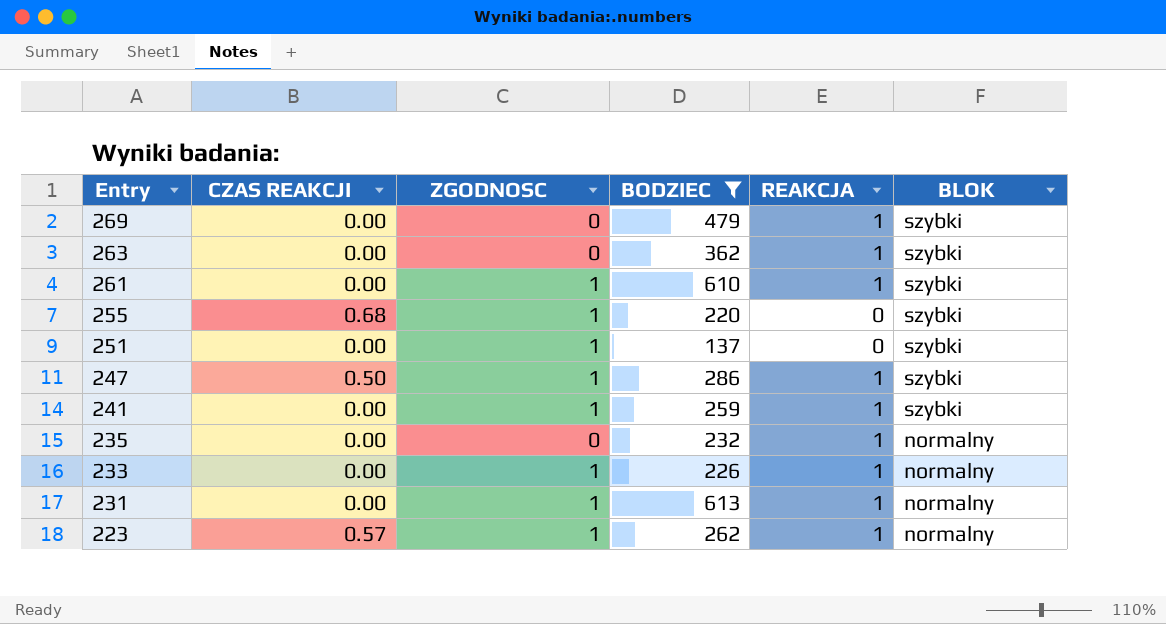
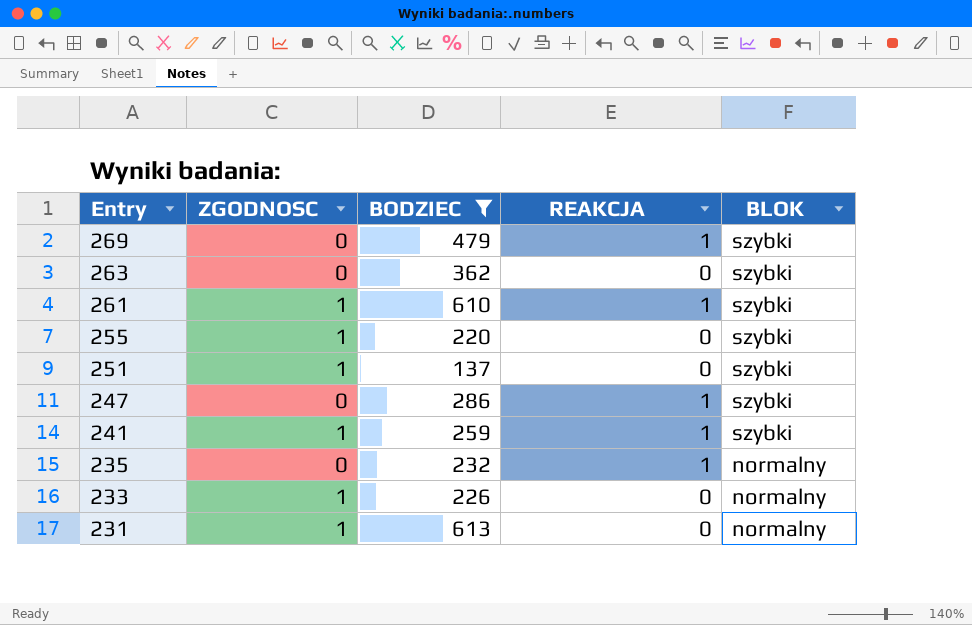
column CZAS REAKCJI | position: 2 -> none
row 223: 0.57 | 1 | 262 | 1 | normalny -> none
263 | REAKCJA: 1 -> 0
247 | ZGODNOSC: 1 -> 0
233 | REAKCJA: 1 -> 0
231 | REAKCJA: 1 -> 0

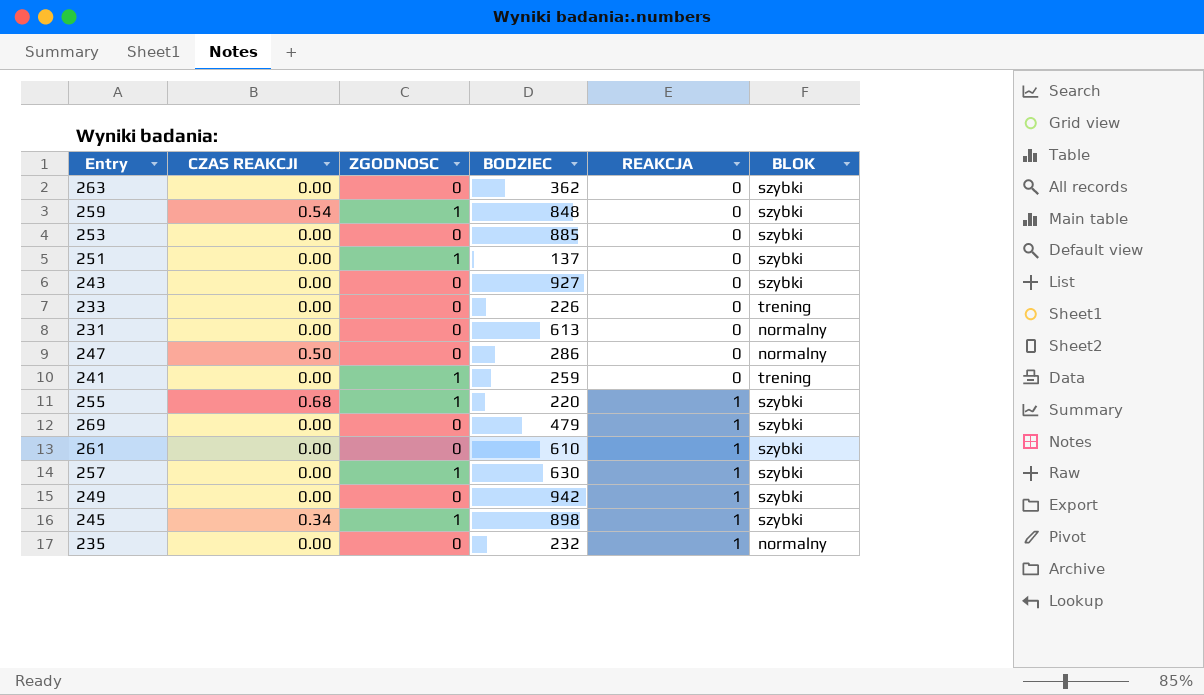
filter: BODZIEC <= 613 -> none
row order: Entry descending -> REAKCJA ascending
column CZAS REAKCJI | position: none -> 2
233 | ZGODNOSC: 1 -> 0
233 | BLOK: normalny -> trening
231 | ZGODNOSC: 1 -> 0
247 | REAKCJA: 1 -> 0
247 | BLOK: szybki -> normalny
241 | REAKCJA: 1 -> 0
241 | BLOK: szybki -> trening
255 | REAKCJA: 0 -> 1
261 | ZGODNOSC: 1 -> 0

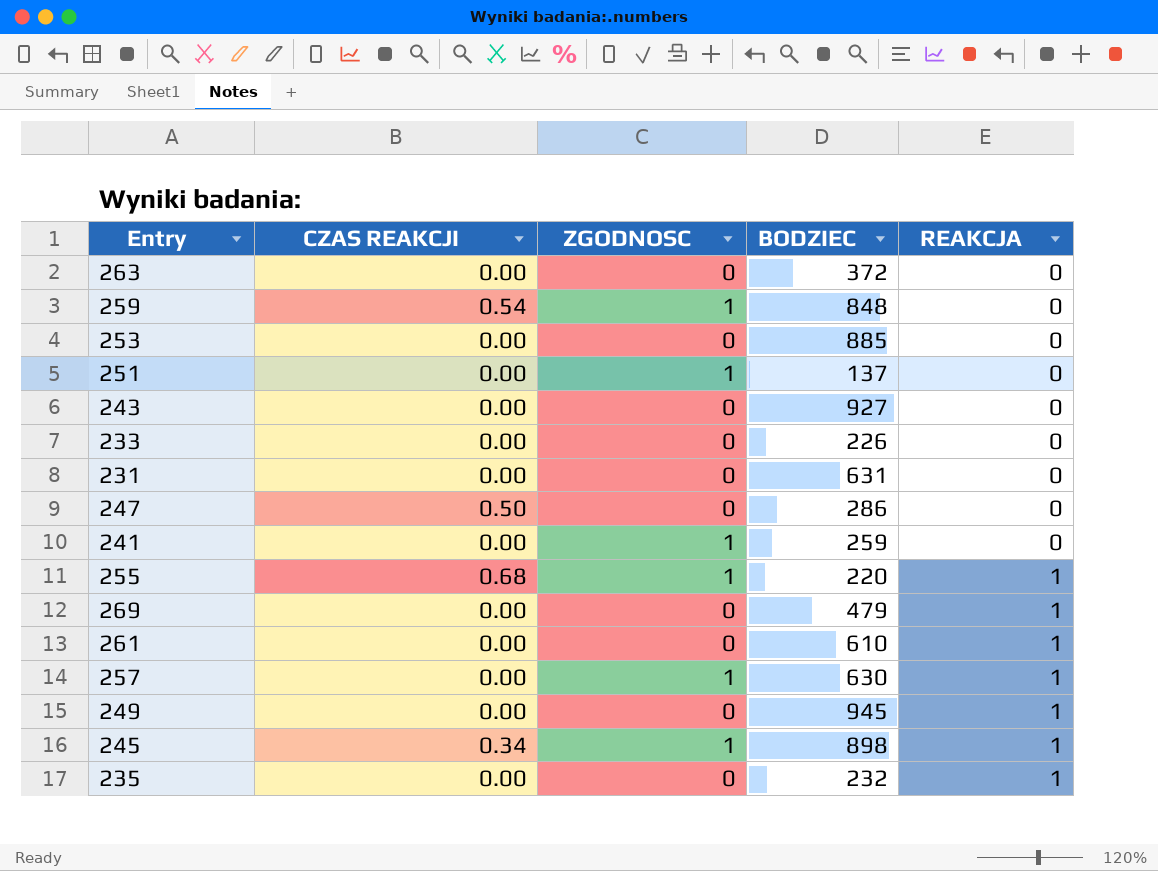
column BLOK | position: 6 -> none
263 | BODZIEC: 362 -> 372
231 | BODZIEC: 613 -> 631
249 | BODZIEC: 942 -> 945

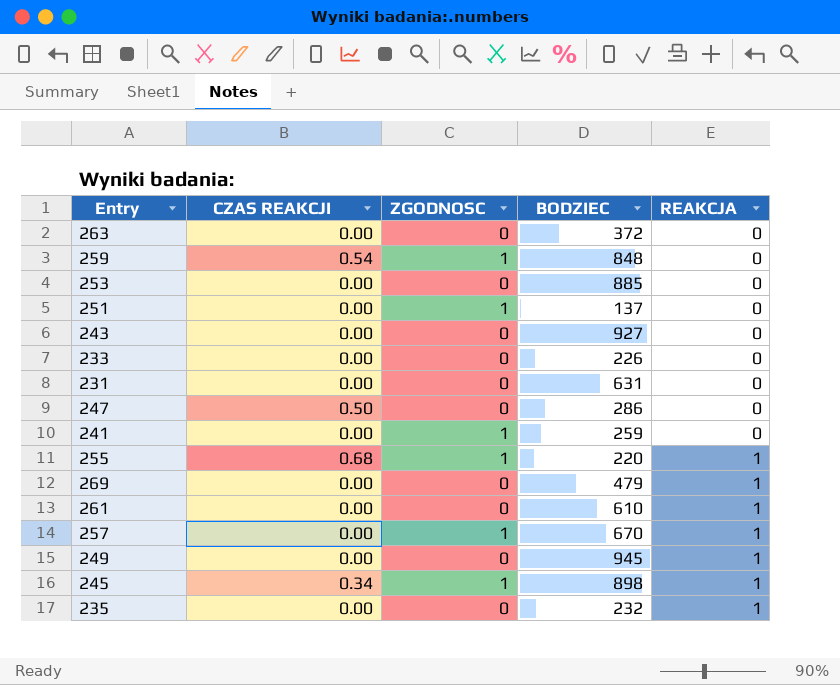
257 | BODZIEC: 630 -> 670

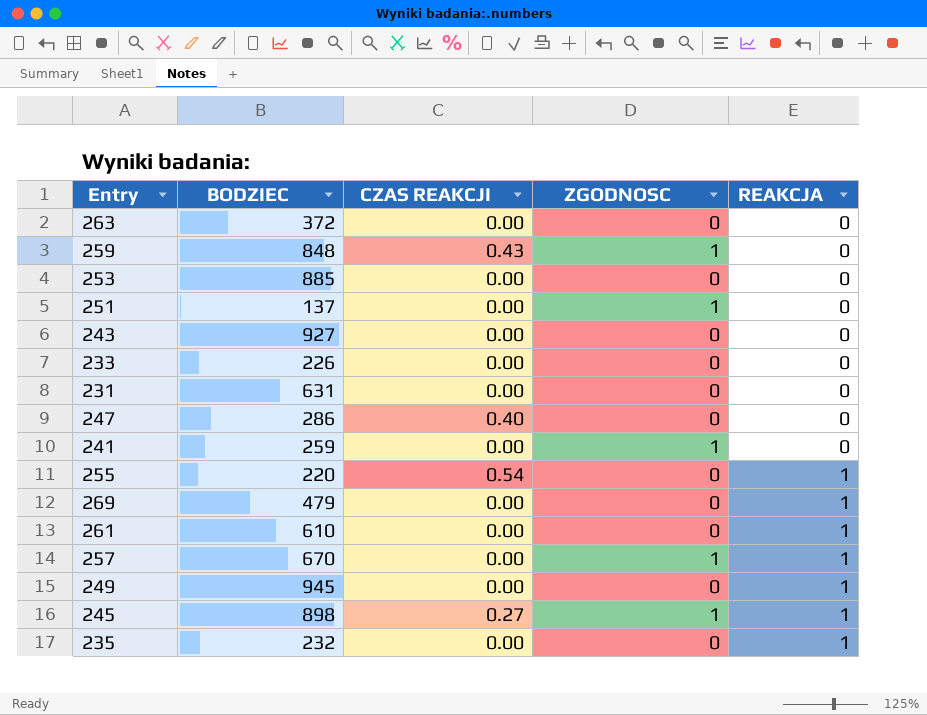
column BODZIEC | position: 4 -> 2
259 | CZAS REAKCJI: 0.54 -> 0.43
247 | CZAS REAKCJI: 0.50 -> 0.40
255 | CZAS REAKCJI: 0.68 -> 0.54
255 | ZGODNOSC: 1 -> 0
245 | CZAS REAKCJI: 0.34 -> 0.27

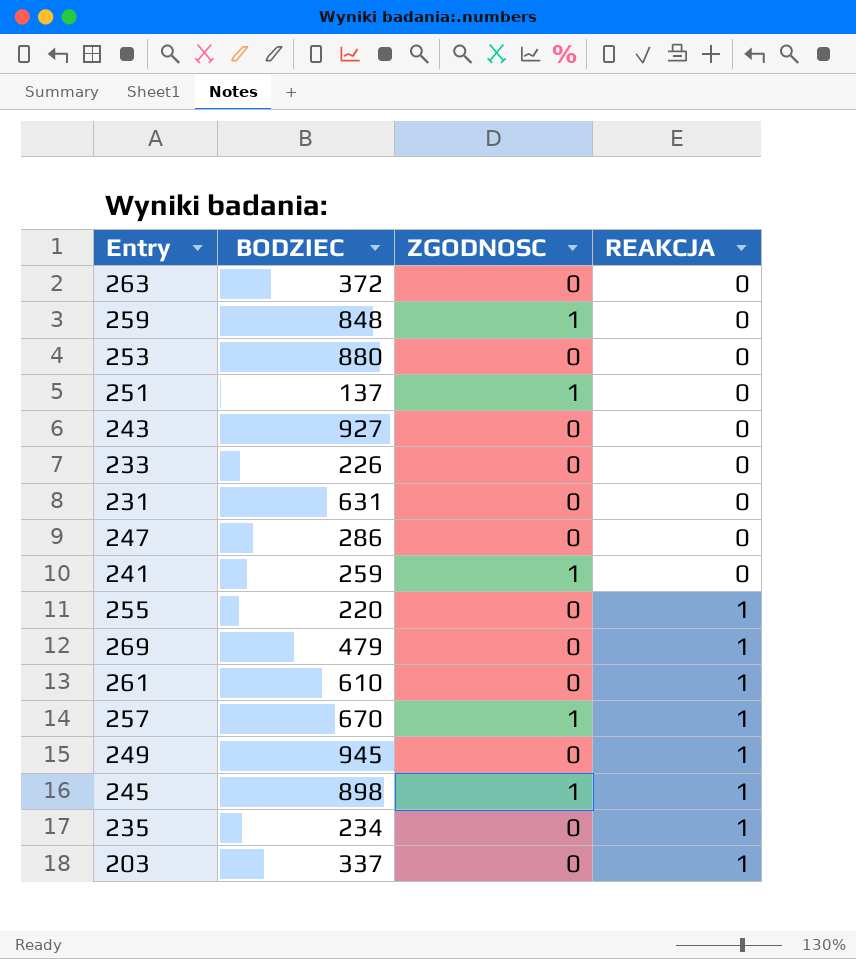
column CZAS REAKCJI | position: 3 -> none
253 | BODZIEC: 885 -> 880
235 | BODZIEC: 232 -> 234
row 203: none -> 337 | 0 | 1

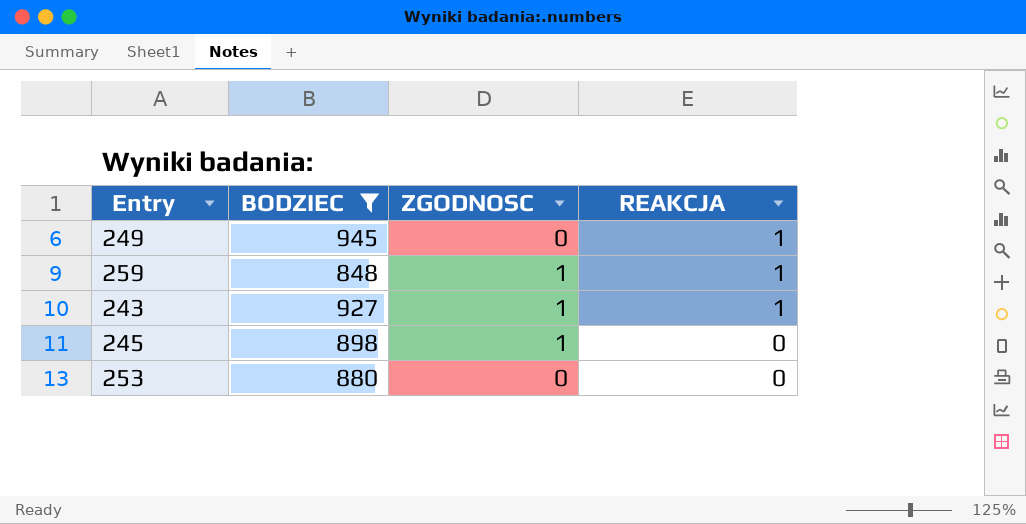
filter: none -> BODZIEC >= 848
row order: REAKCJA ascending -> REAKCJA descending
259 | REAKCJA: 0 -> 1
243 | ZGODNOSC: 0 -> 1
243 | REAKCJA: 0 -> 1
245 | REAKCJA: 1 -> 0

